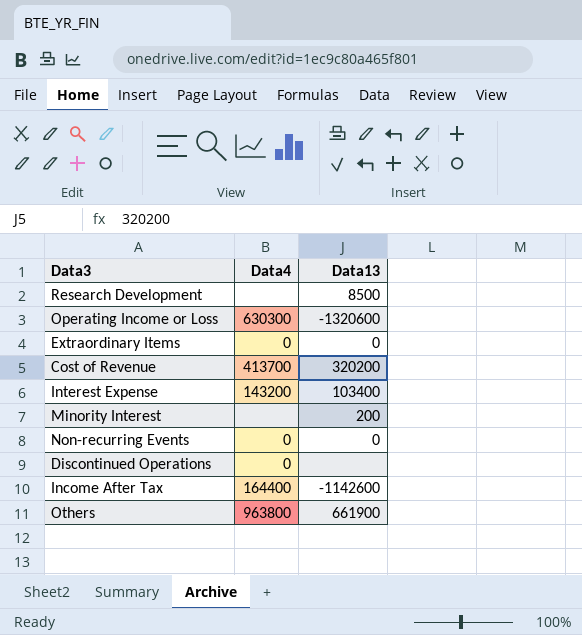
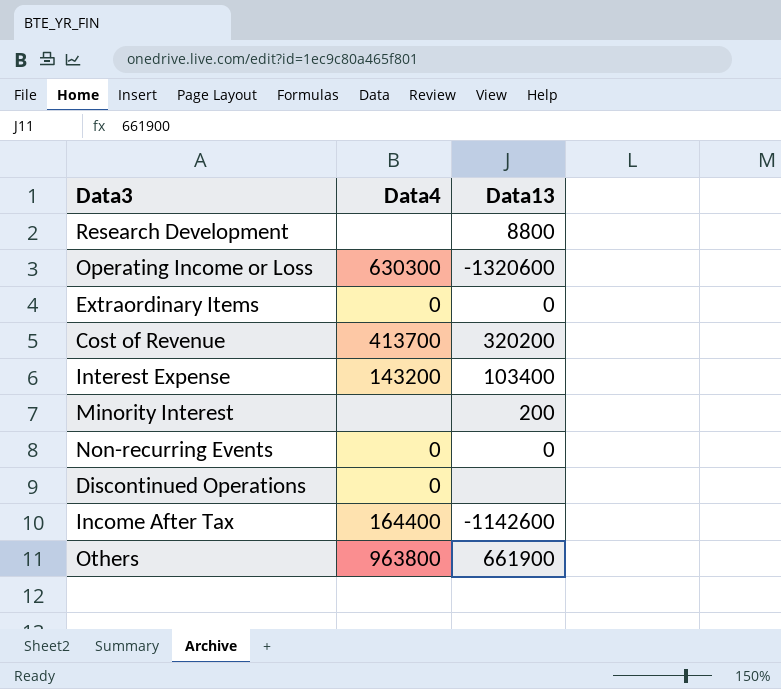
Research Development | Data13: 8500 -> 8800

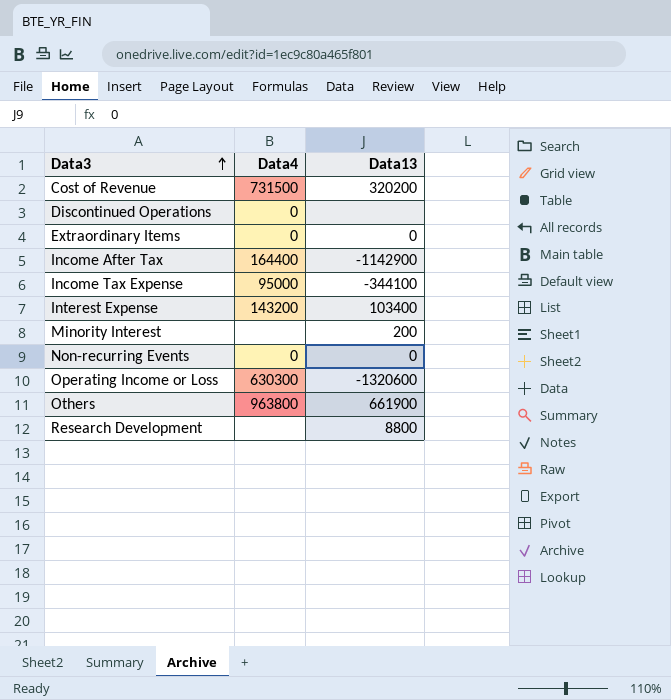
row order: none -> Data3 ascending
Cost of Revenue | Data4: 413700 -> 731500
Income After Tax | Data13: -1142600 -> -1142900
row Income Tax Expense: none -> 95000 | -344100

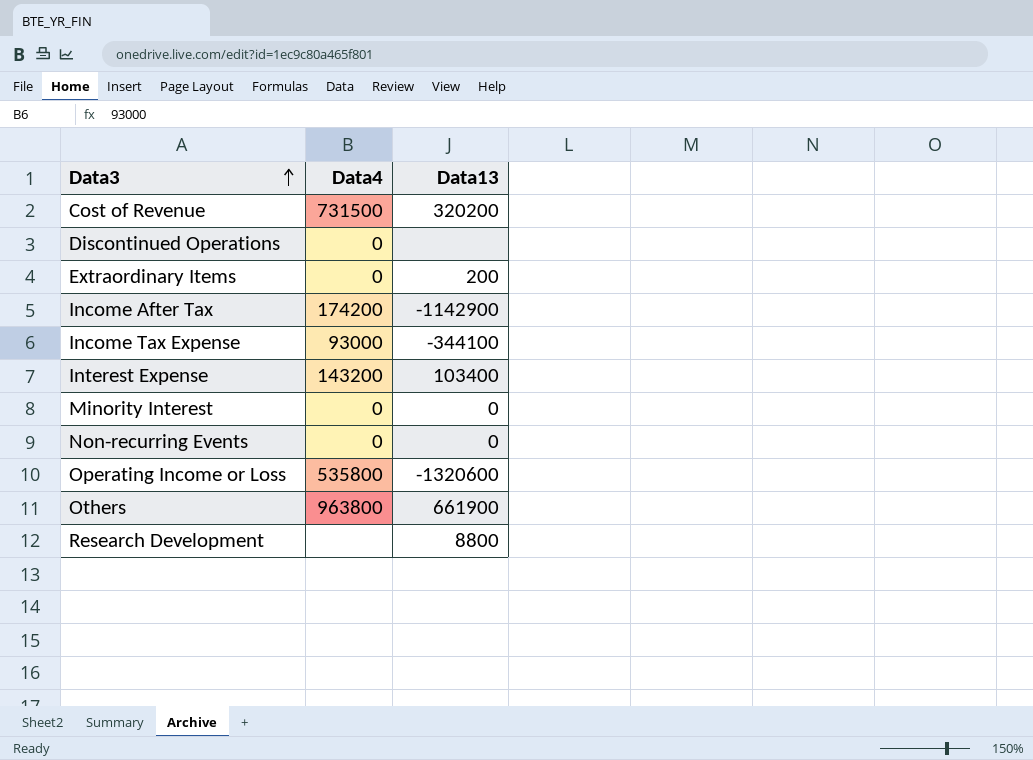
Extraordinary Items | Data13: 0 -> 200
Income After Tax | Data4: 164400 -> 174200
Income Tax Expense | Data4: 95000 -> 93000
Minority Interest | Data4: none -> 0
Minority Interest | Data13: 200 -> 0
Operating Income or Loss | Data4: 630300 -> 535800

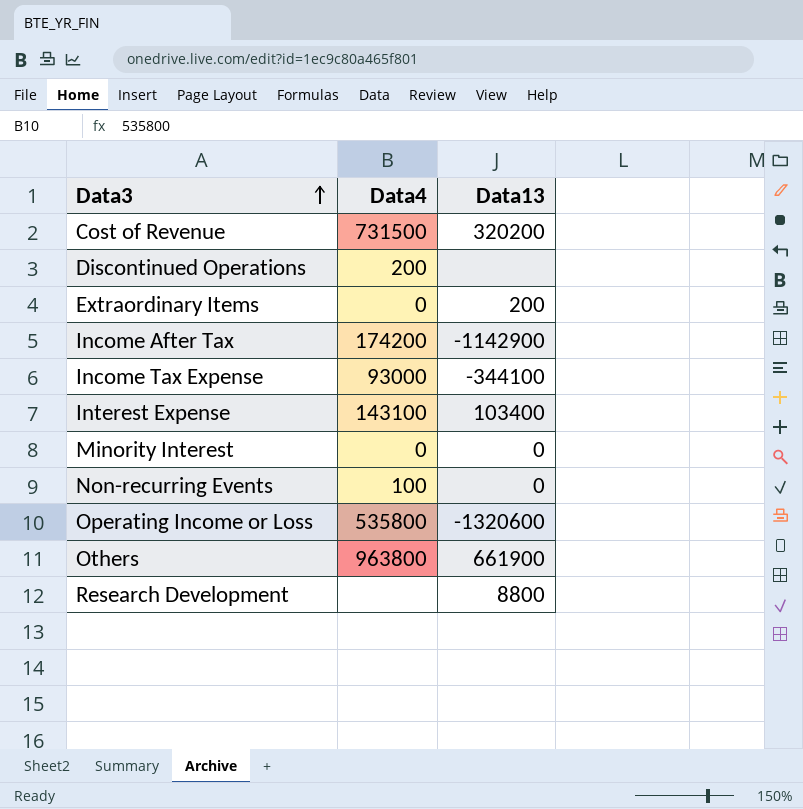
Discontinued Operations | Data4: 0 -> 200
Interest Expense | Data4: 143200 -> 143100
Non-recurring Events | Data4: 0 -> 100

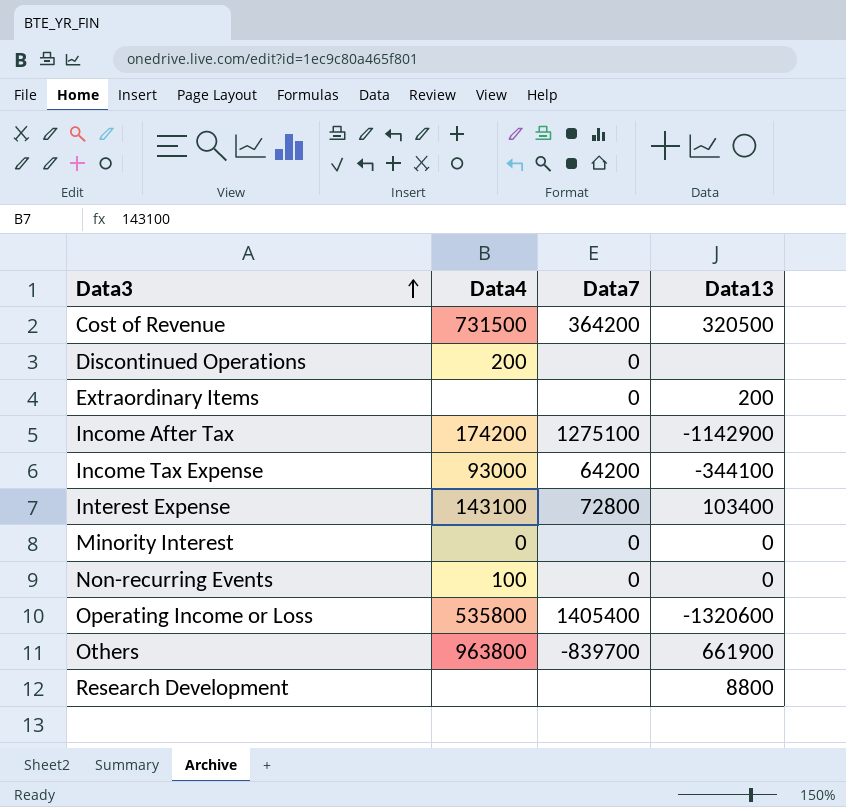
column Data7 | position: none -> 3
Cost of Revenue | Data13: 320200 -> 320500
Extraordinary Items | Data4: 0 -> none

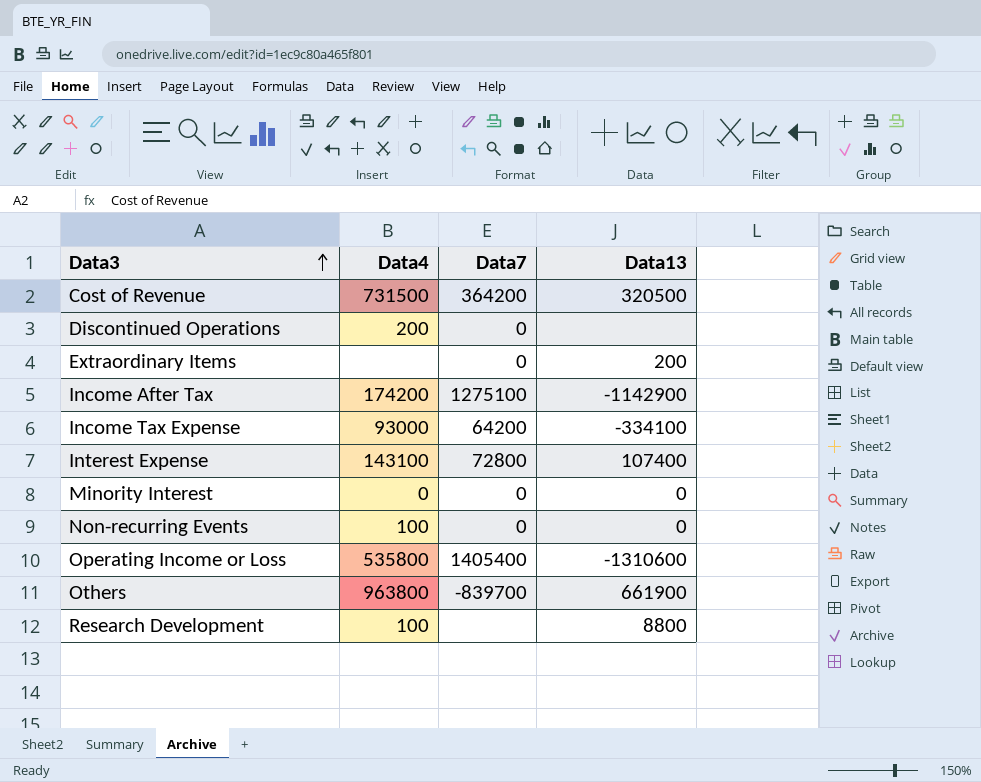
Income Tax Expense | Data13: -344100 -> -334100
Interest Expense | Data13: 103400 -> 107400
Operating Income or Loss | Data13: -1320600 -> -1310600
Research Development | Data4: none -> 100

